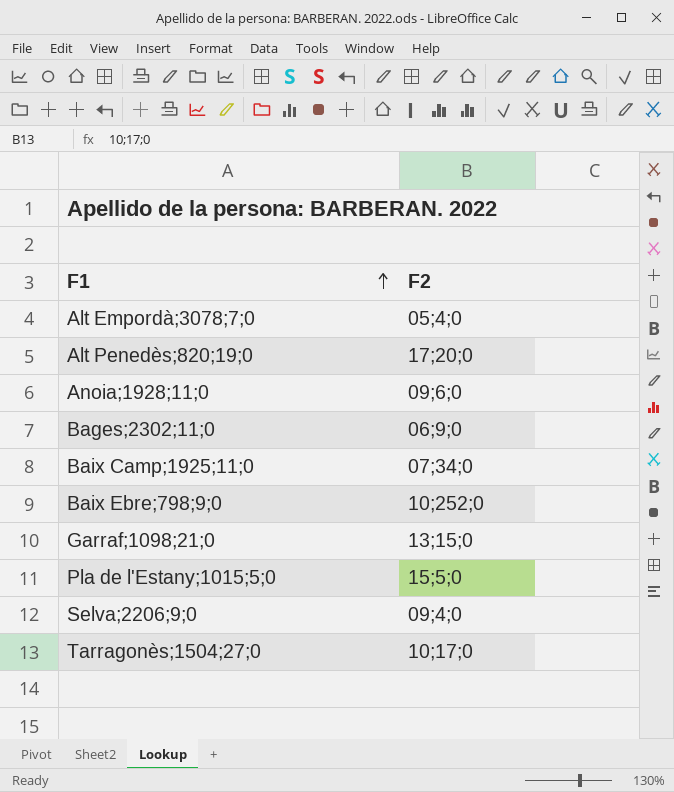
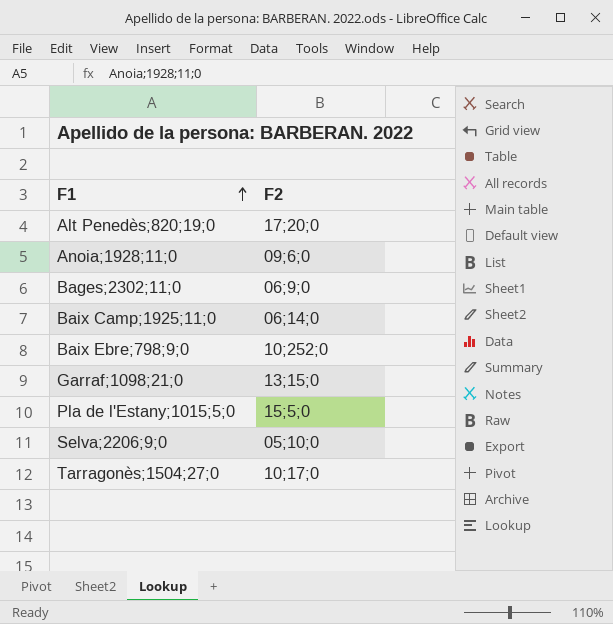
row Alt Empordà;3078;7;0: 05;4;0 -> none
Baix Camp;1925;11;0 | F2: 07;34;0 -> 06;14;0
Selva;2206;9;0 | F2: 09;4;0 -> 05;10;0

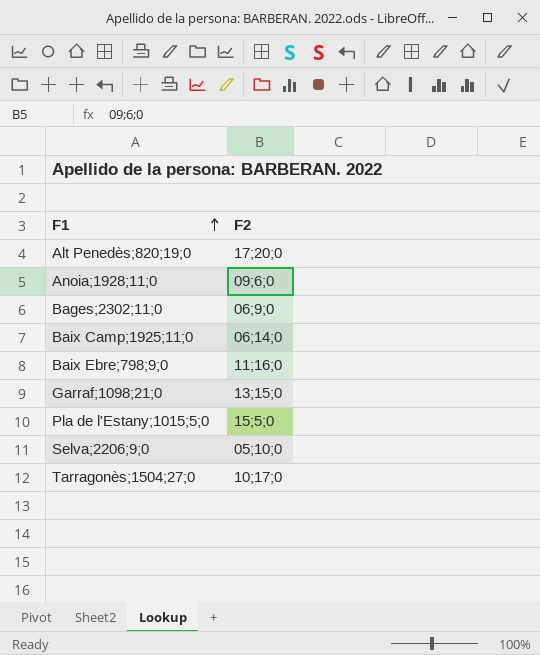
Baix Ebre;798;9;0 | F2: 10;252;0 -> 11;16;0

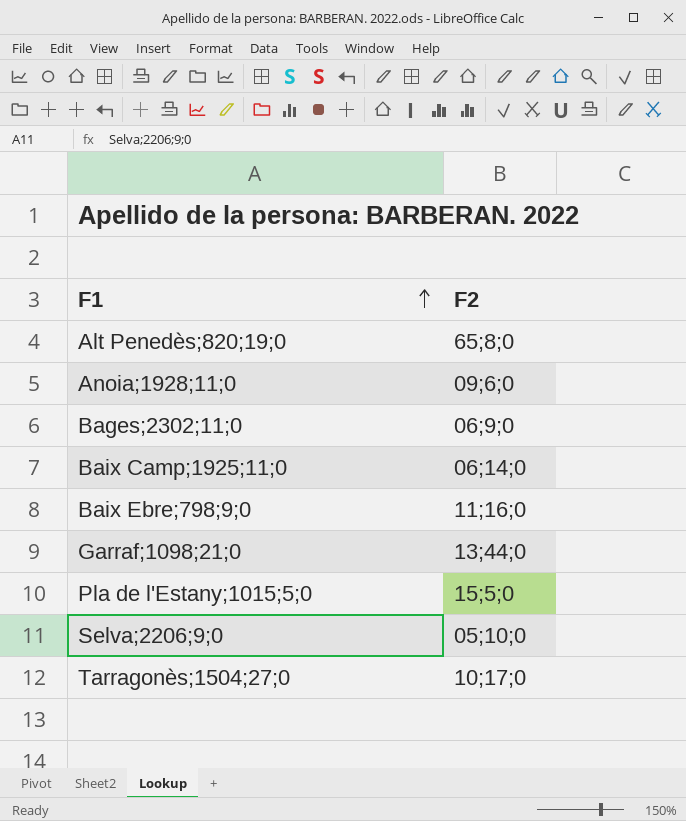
Alt Penedès;820;19;0 | F2: 17;20;0 -> 65;8;0
Garraf;1098;21;0 | F2: 13;15;0 -> 13;44;0

